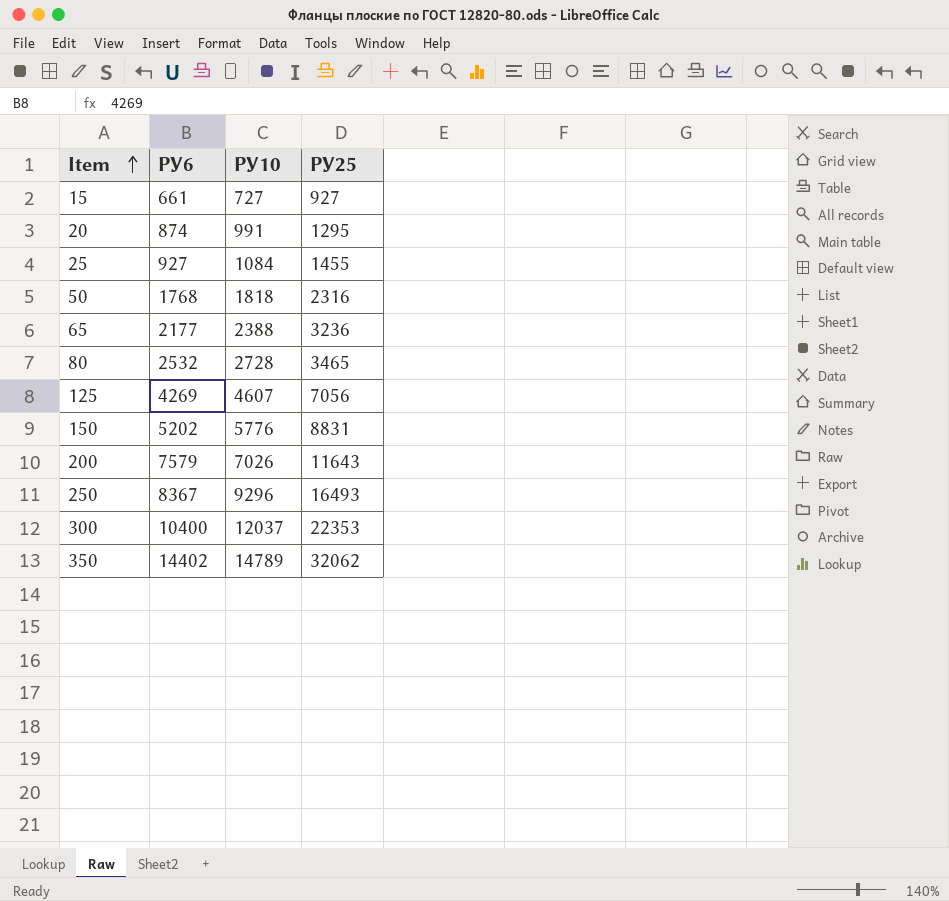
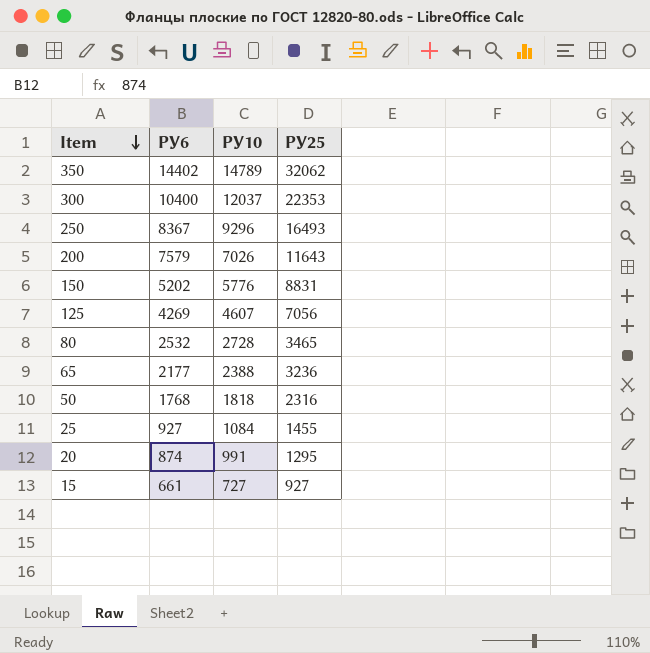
row order: Item ascending -> Item descending

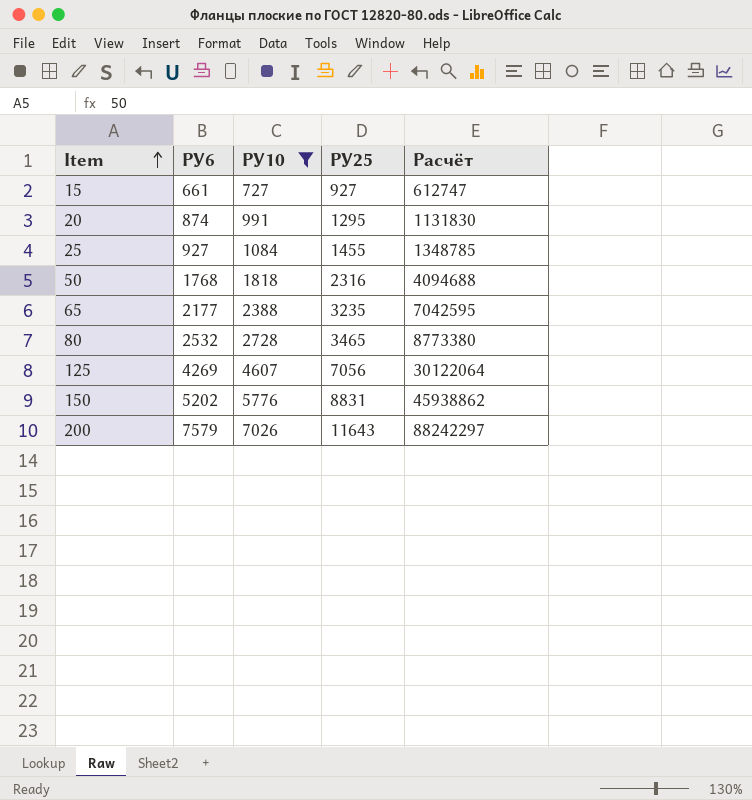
filter: none -> РУ10 <= 7026
row order: Item descending -> Item ascending
column Расчёт | formula: none -> [РУ6] * [РУ25]
65 | РУ25: 3236 -> 3235

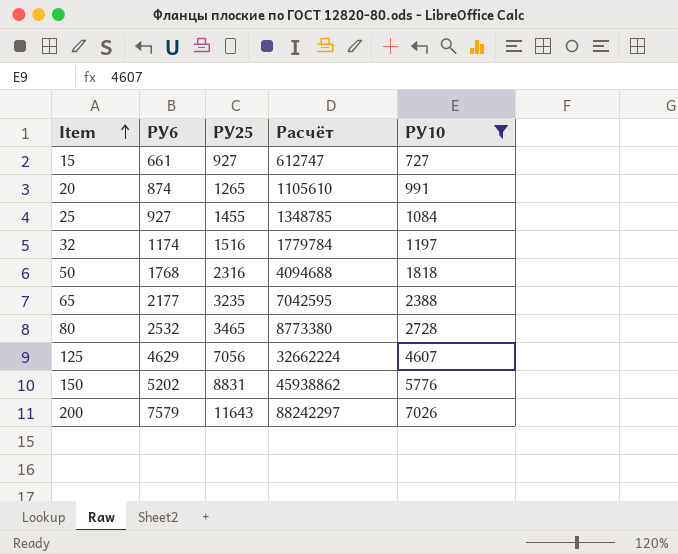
column РУ10 | position: 3 -> 5
20 | РУ25: 1295 -> 1265
20 | Расчёт: 1131830 -> 1105610
row 32: none -> 1174 | 1516 | 1779784 | 1197
125 | РУ6: 4269 -> 4629
125 | Расчёт: 30122064 -> 32662224

